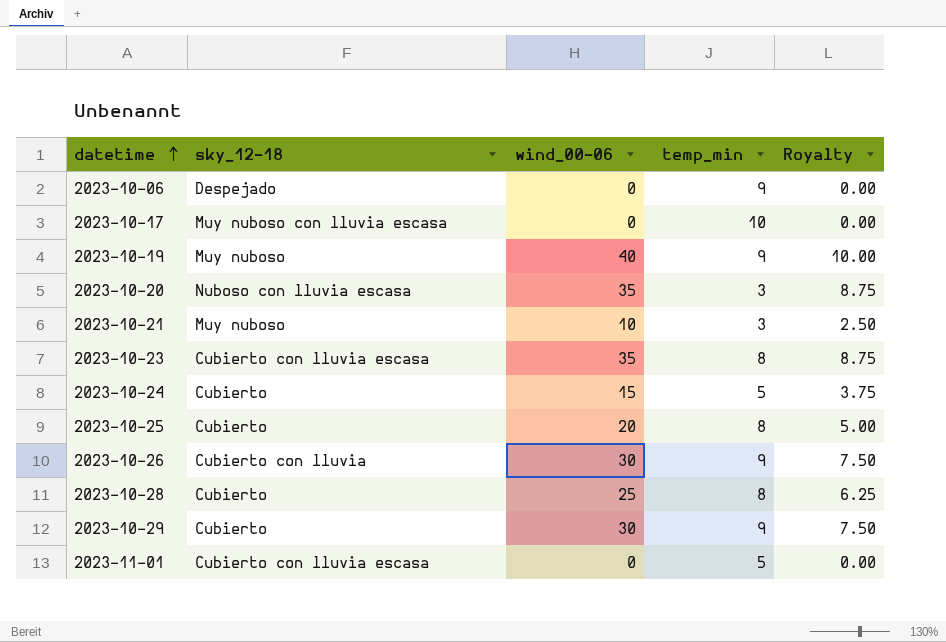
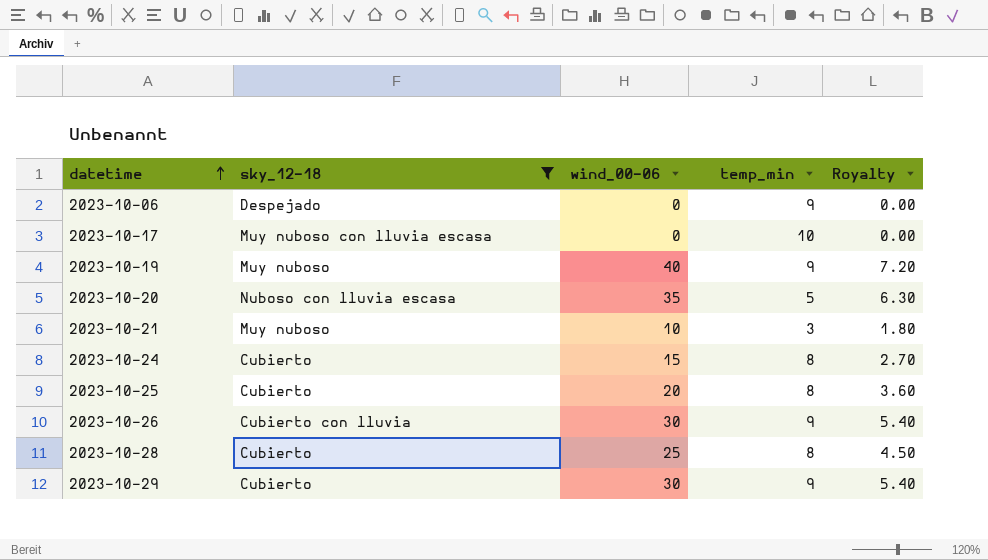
filter: none -> sky_12-18 != Cubierto con lluvia escasa
column Royalty | formula: [wind_00-06] * 0.25 -> [wind_00-06] * 0.18
2023-10-20 | temp_min: 3 -> 5
2023-10-24 | temp_min: 5 -> 8

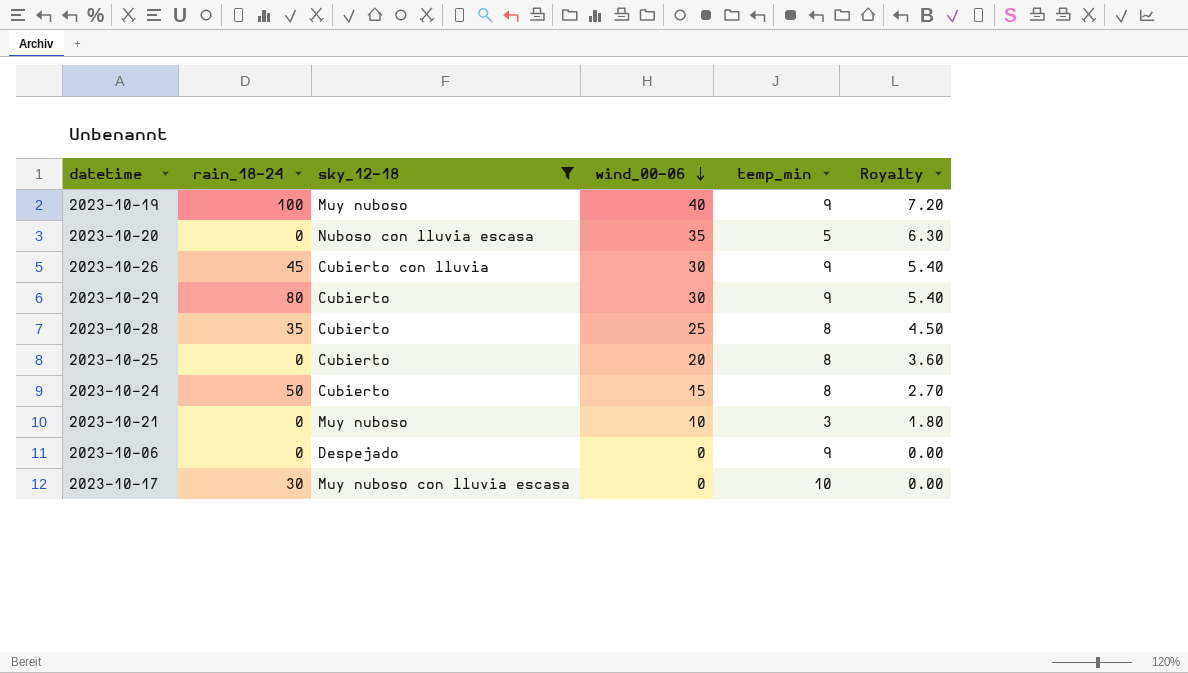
row order: datetime ascending -> wind_00-06 descending
column rain_18-24 | position: none -> 2

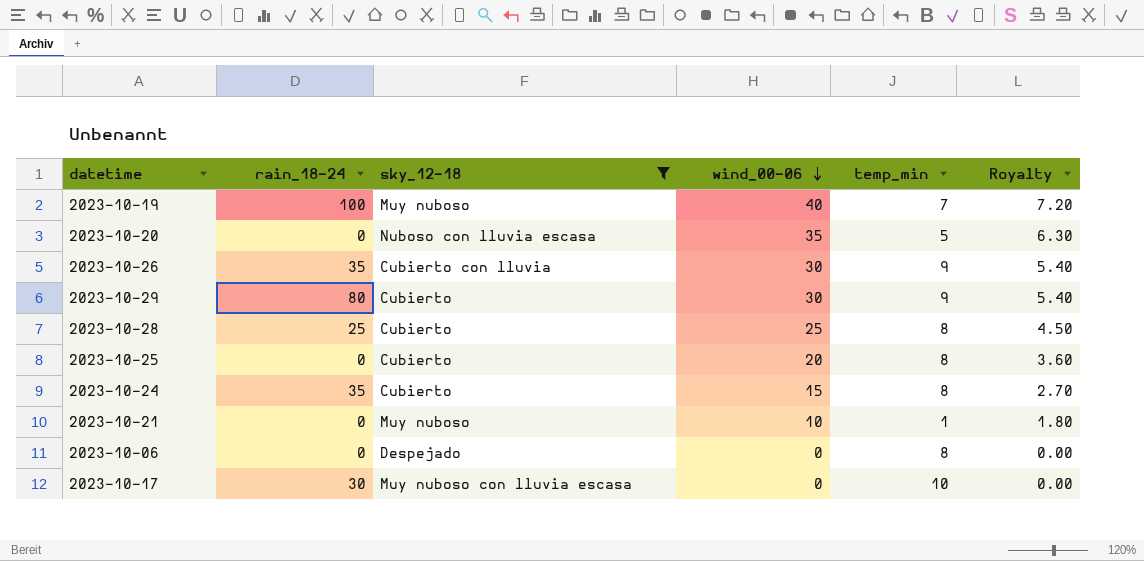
2023-10-19 | temp_min: 9 -> 7
2023-10-26 | rain_18-24: 45 -> 35
2023-10-28 | rain_18-24: 35 -> 25
2023-10-24 | rain_18-24: 50 -> 35
2023-10-21 | temp_min: 3 -> 1
2023-10-06 | temp_min: 9 -> 8

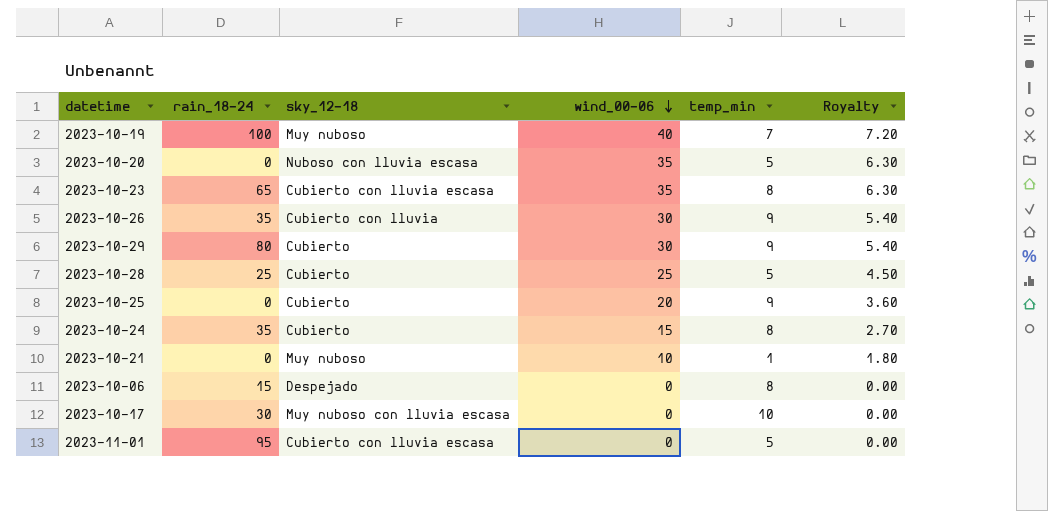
filter: sky_12-18 != Cubierto con lluvia escasa -> none
2023-10-28 | temp_min: 8 -> 5
2023-10-25 | temp_min: 8 -> 9
2023-10-06 | rain_18-24: 0 -> 15

